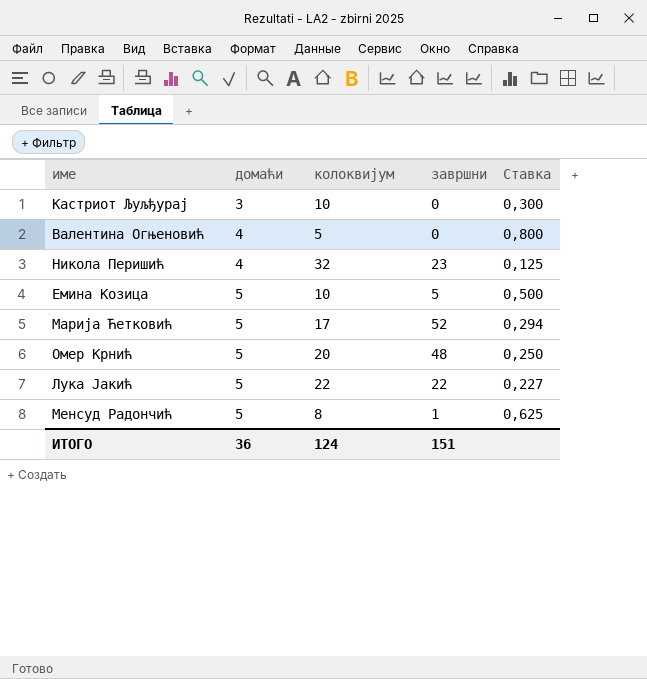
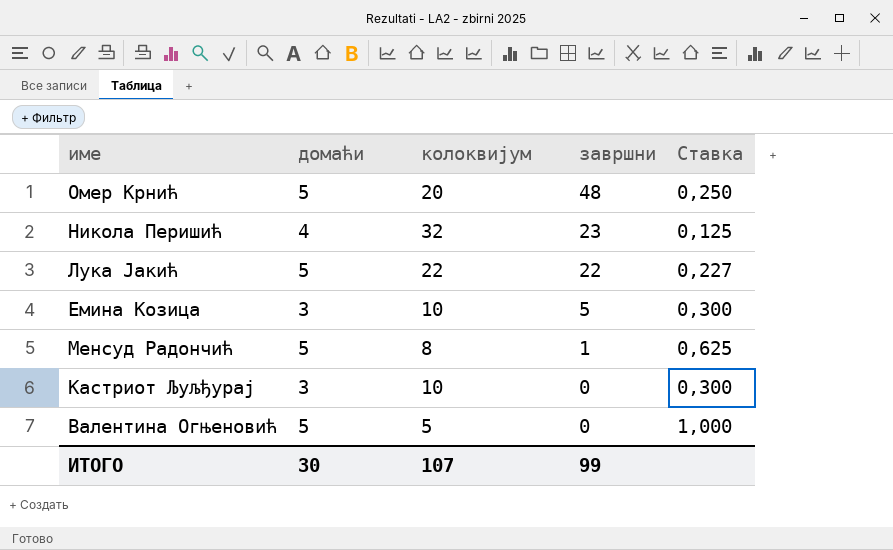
row order: домаћи ascending -> завршни descending
row Марија Ћетковић: 5 | 17 | 52 | 0,294 -> none
Емина Козица | домаћи: 5 -> 3
Емина Козица | Ставка: 0,500 -> 0,300
Валентина Огњеновић | домаћи: 4 -> 5
Валентина Огњеновић | Ставка: 0,800 -> 1,000
ИТОГО | домаћи: 36 -> 30
ИТОГО | колоквијум: 124 -> 107
ИТОГО | завршни: 151 -> 99

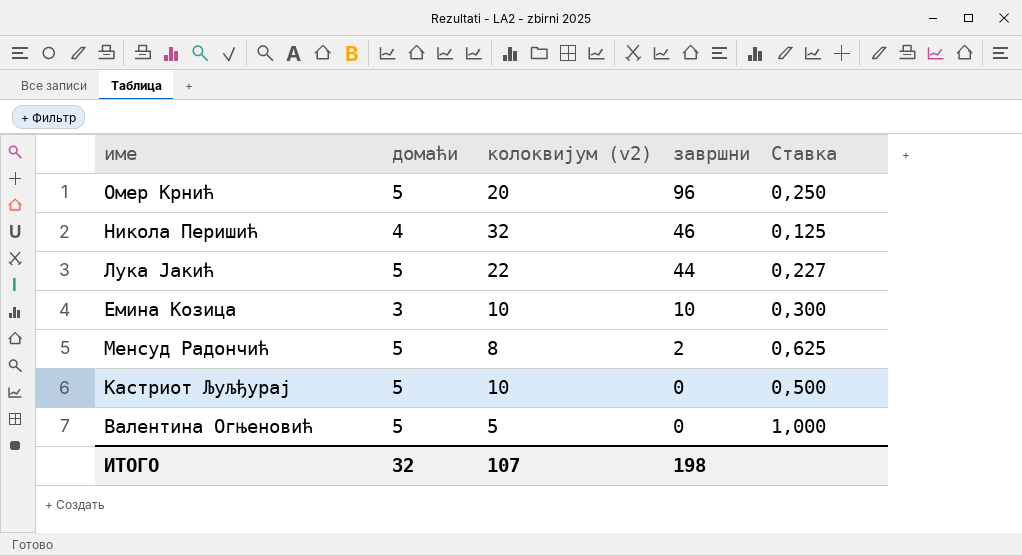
column name: колоквијум -> колоквијум (v2)
Омер Крнић | завршни: 48 -> 96
Никола Перишић | завршни: 23 -> 46
Лука Јакић | завршни: 22 -> 44
Емина Козица | завршни: 5 -> 10
Менсуд Радончић | завршни: 1 -> 2
Кастриот Љуљђурај | домаћи: 3 -> 5
Кастриот Љуљђурај | Ставка: 0,300 -> 0,500
ИТОГО | домаћи: 30 -> 32
ИТОГО | завршни: 99 -> 198

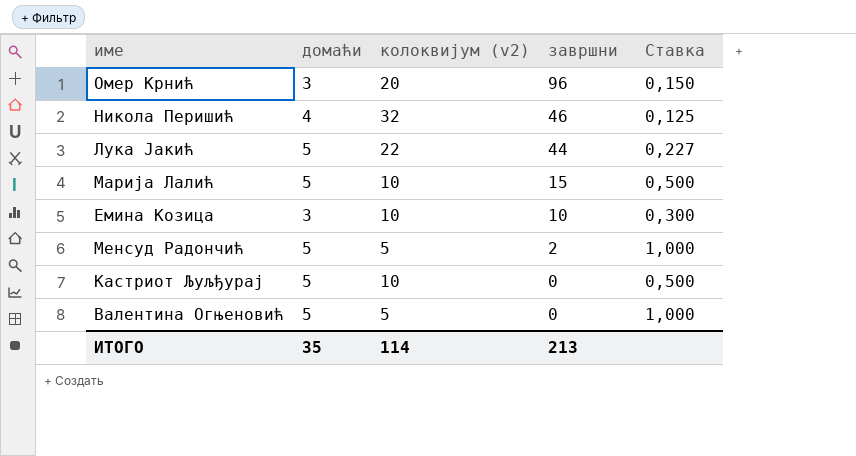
Омер Крнић | домаћи: 5 -> 3
Омер Крнић | Ставка: 0,250 -> 0,150
row Марија Лалић: none -> 5 | 10 | 15 | 0,500
Менсуд Радончић | колоквијум (v2): 8 -> 5
Менсуд Радончић | Ставка: 0,625 -> 1,000
ИТОГО | домаћи: 32 -> 35
ИТОГО | колоквијум (v2): 107 -> 114
ИТОГО | завршни: 198 -> 213

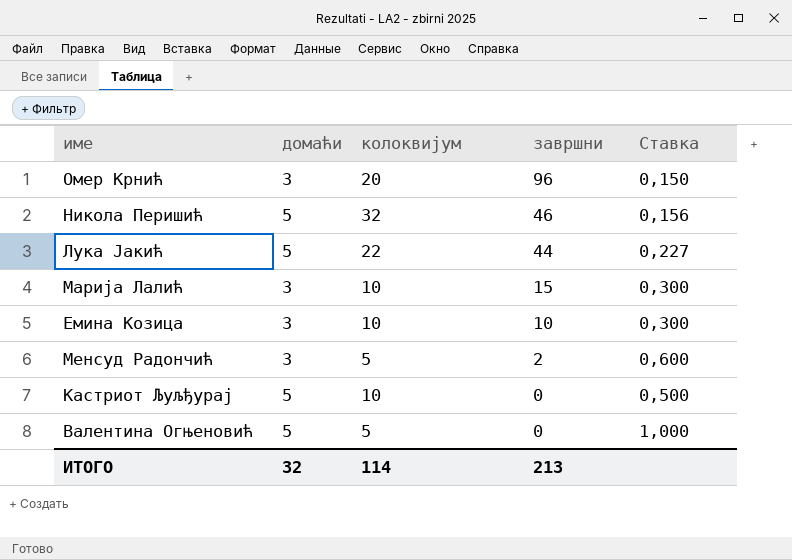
column name: колоквијум (v2) -> колоквијум
Никола Перишић | домаћи: 4 -> 5
Никола Перишић | Ставка: 0,125 -> 0,156
Марија Лалић | домаћи: 5 -> 3
Марија Лалић | Ставка: 0,500 -> 0,300
Менсуд Радончић | домаћи: 5 -> 3
Менсуд Радончић | Ставка: 1,000 -> 0,600
ИТОГО | домаћи: 35 -> 32

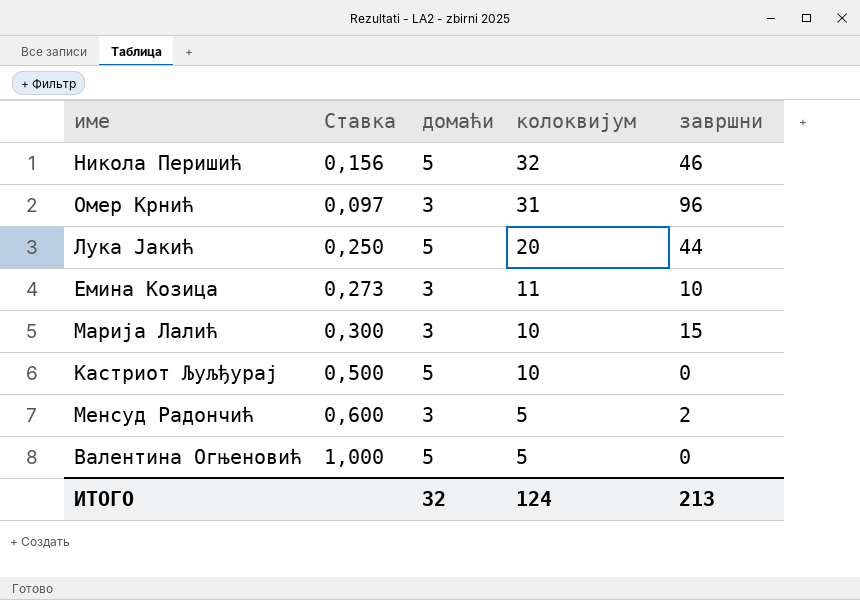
row order: завршни descending -> колоквијум descending
column Ставка | position: 5 -> 2
Омер Крнић | Ставка: 0,150 -> 0,097
Омер Крнић | колоквијум: 20 -> 31
Лука Јакић | Ставка: 0,227 -> 0,250
Лука Јакић | колоквијум: 22 -> 20
Емина Козица | Ставка: 0,300 -> 0,273
Емина Козица | колоквијум: 10 -> 11
ИТОГО | колоквијум: 114 -> 124

